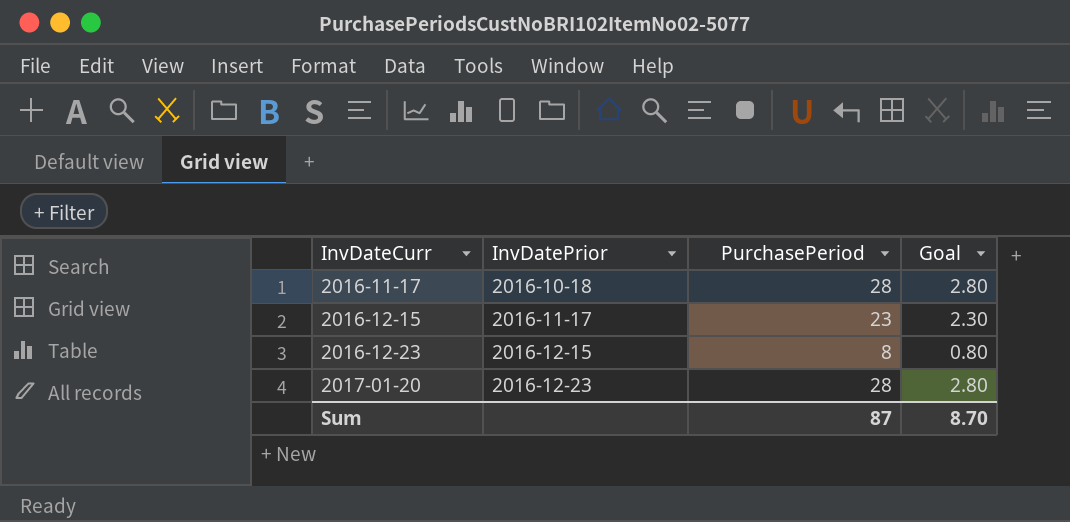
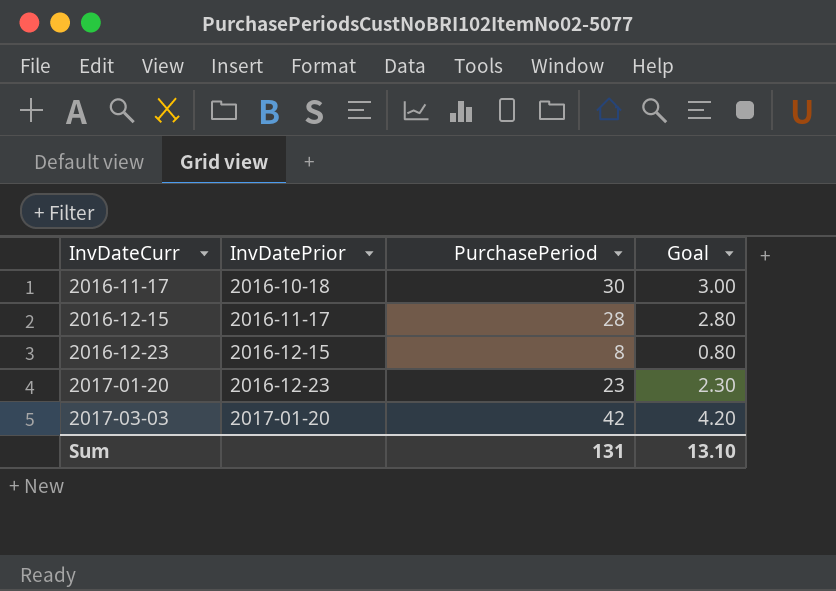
2016-11-17 | PurchasePeriod: 28 -> 30
2016-11-17 | Goal: 2.80 -> 3.00
2016-12-15 | PurchasePeriod: 23 -> 28
2016-12-15 | Goal: 2.30 -> 2.80
2017-01-20 | PurchasePeriod: 28 -> 23
2017-01-20 | Goal: 2.80 -> 2.30
row 2017-03-03: none -> 2017-01-20 | 42 | 4.20
Sum | PurchasePeriod: 87 -> 131
Sum | Goal: 8.70 -> 13.10

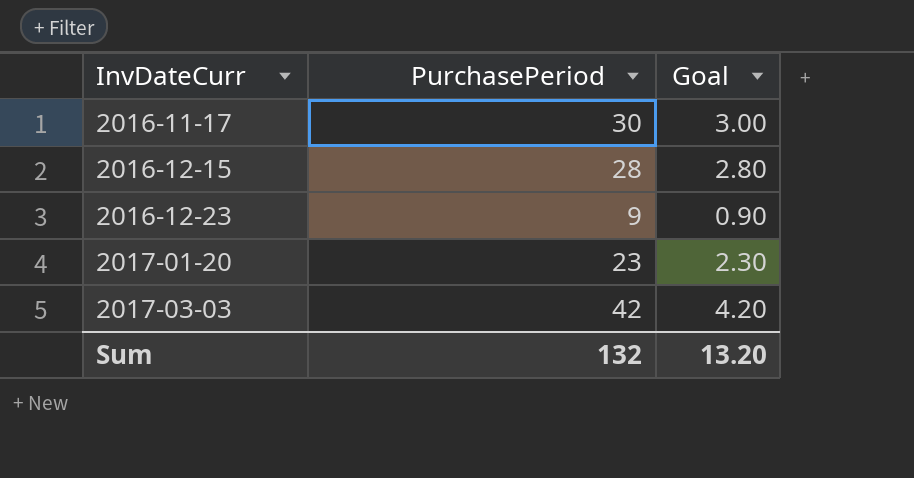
column InvDatePrior | position: 2 -> none
2016-12-23 | PurchasePeriod: 8 -> 9
2016-12-23 | Goal: 0.80 -> 0.90
Sum | PurchasePeriod: 131 -> 132
Sum | Goal: 13.10 -> 13.20

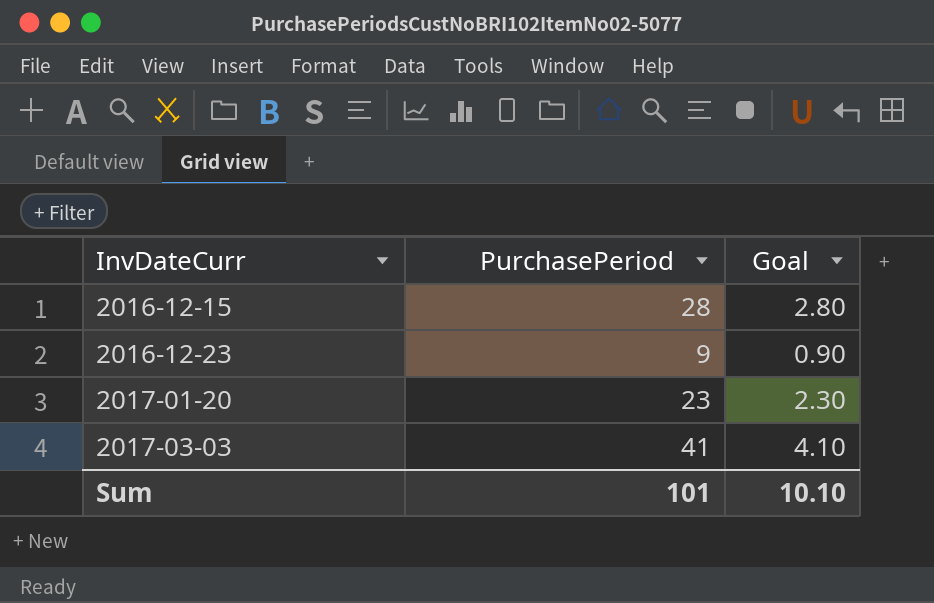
row 2016-11-17: 30 | 3.00 -> none
2017-03-03 | PurchasePeriod: 42 -> 41
2017-03-03 | Goal: 4.20 -> 4.10
Sum | PurchasePeriod: 132 -> 101
Sum | Goal: 13.20 -> 10.10

